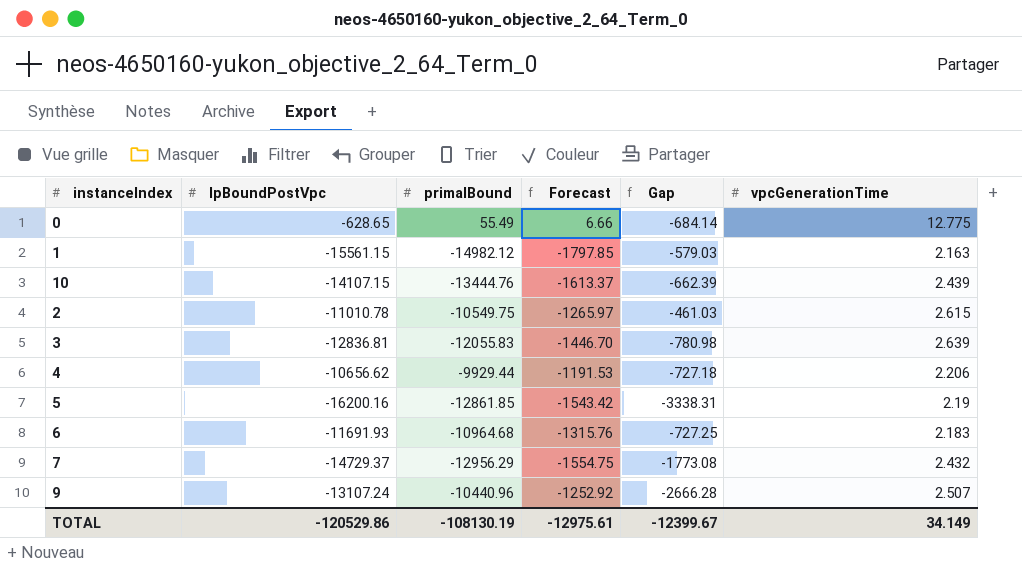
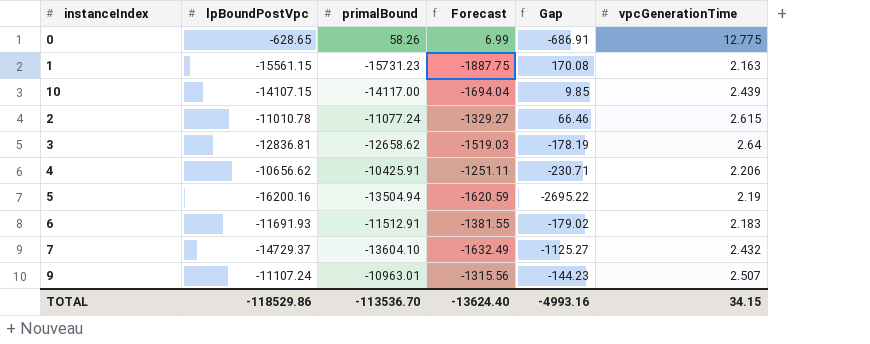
0 | primalBound: 55.49 -> 58.26
0 | Forecast: 6.66 -> 6.99
0 | Gap: -684.14 -> -686.91
1 | primalBound: -14982.12 -> -15731.23
1 | Forecast: -1797.85 -> -1887.75
1 | Gap: -579.03 -> 170.08
10 | primalBound: -13444.76 -> -14117.00
10 | Forecast: -1613.37 -> -1694.04
10 | Gap: -662.39 -> 9.85
2 | primalBound: -10549.75 -> -11077.24
2 | Forecast: -1265.97 -> -1329.27
2 | Gap: -461.03 -> 66.46
3 | primalBound: -12055.83 -> -12658.62
3 | Forecast: -1446.70 -> -1519.03
3 | Gap: -780.98 -> -178.19
3 | vpcGenerationTime: 2.639 -> 2.64
4 | primalBound: -9929.44 -> -10425.91
4 | Forecast: -1191.53 -> -1251.11
4 | Gap: -727.18 -> -230.71
5 | primalBound: -12861.85 -> -13504.94
5 | Forecast: -1543.42 -> -1620.59
5 | Gap: -3338.31 -> -2695.22
6 | primalBound: -10964.68 -> -11512.91
6 | Forecast: -1315.76 -> -1381.55
6 | Gap: -727.25 -> -179.02
7 | primalBound: -12956.29 -> -13604.10
7 | Forecast: -1554.75 -> -1632.49
7 | Gap: -1773.08 -> -1125.27
9 | lpBoundPostVpc: -13107.24 -> -11107.24
9 | primalBound: -10440.96 -> -10963.01
9 | Forecast: -1252.92 -> -1315.56
9 | Gap: -2666.28 -> -144.23
TOTAL | lpBoundPostVpc: -120529.86 -> -118529.86
TOTAL | primalBound: -108130.19 -> -113536.70
TOTAL | Forecast: -12975.61 -> -13624.40
TOTAL | Gap: -12399.67 -> -4993.16
TOTAL | vpcGenerationTime: 34.149 -> 34.15

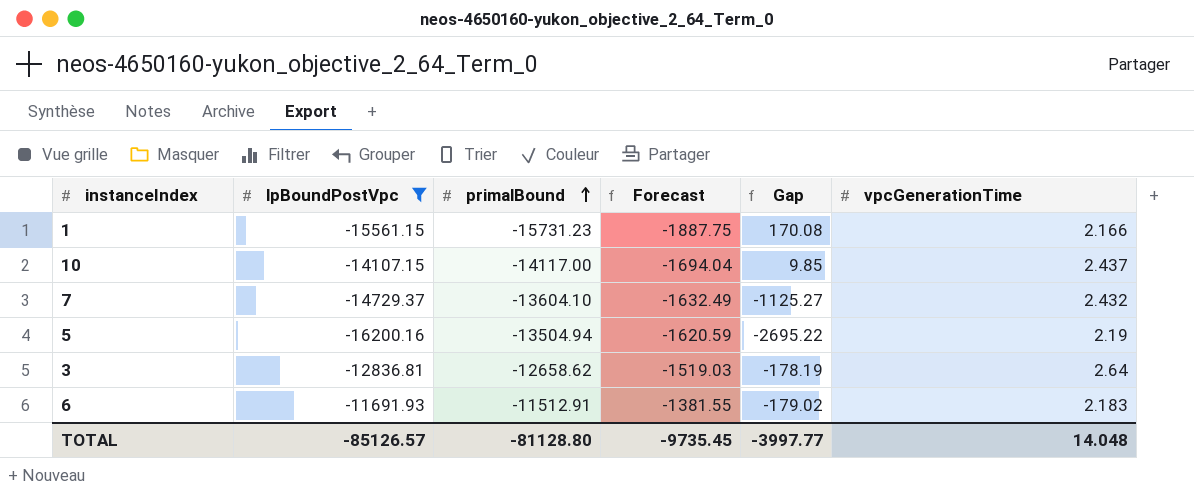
filter: none -> lpBoundPostVpc <= -11691.93
row order: none -> primalBound ascending
1 | vpcGenerationTime: 2.163 -> 2.166
10 | vpcGenerationTime: 2.439 -> 2.437
TOTAL | lpBoundPostVpc: -118529.86 -> -85126.57
TOTAL | primalBound: -113536.70 -> -81128.80
TOTAL | Forecast: -13624.40 -> -9735.45
TOTAL | Gap: -4993.16 -> -3997.77
TOTAL | vpcGenerationTime: 34.15 -> 14.048

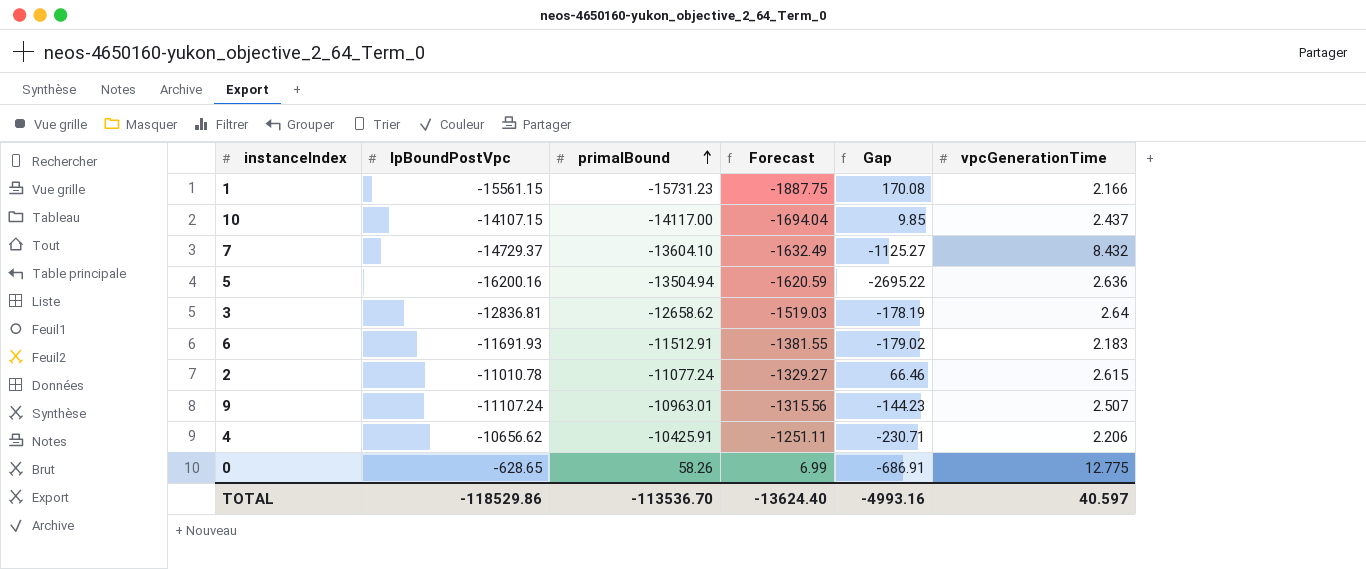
filter: lpBoundPostVpc <= -11691.93 -> none
7 | vpcGenerationTime: 2.432 -> 8.432
5 | vpcGenerationTime: 2.19 -> 2.636
TOTAL | lpBoundPostVpc: -85126.57 -> -118529.86
TOTAL | primalBound: -81128.80 -> -113536.70
TOTAL | Forecast: -9735.45 -> -13624.40
TOTAL | Gap: -3997.77 -> -4993.16
TOTAL | vpcGenerationTime: 14.048 -> 40.597

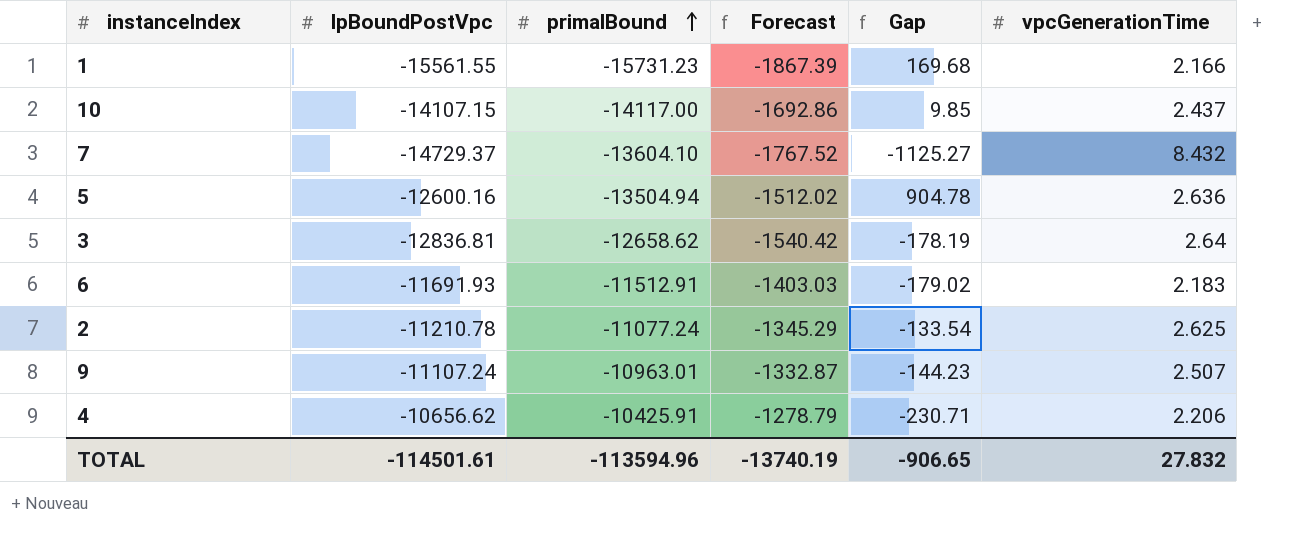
column Forecast | formula: [primalBound] * 0.12 -> [lpBoundPostVpc] * 0.12
row 0: -628.65 | 58.26 | 6.99 | -686.91 | 12.775 -> none
1 | lpBoundPostVpc: -15561.15 -> -15561.55
1 | Gap: 170.08 -> 169.68
5 | lpBoundPostVpc: -16200.16 -> -12600.16
5 | Gap: -2695.22 -> 904.78
2 | lpBoundPostVpc: -11010.78 -> -11210.78
2 | Gap: 66.46 -> -133.54
2 | vpcGenerationTime: 2.615 -> 2.625
TOTAL | lpBoundPostVpc: -118529.86 -> -114501.61
TOTAL | primalBound: -113536.70 -> -113594.96
TOTAL | Forecast: -13624.40 -> -13740.19
TOTAL | Gap: -4993.16 -> -906.65
TOTAL | vpcGenerationTime: 40.597 -> 27.832

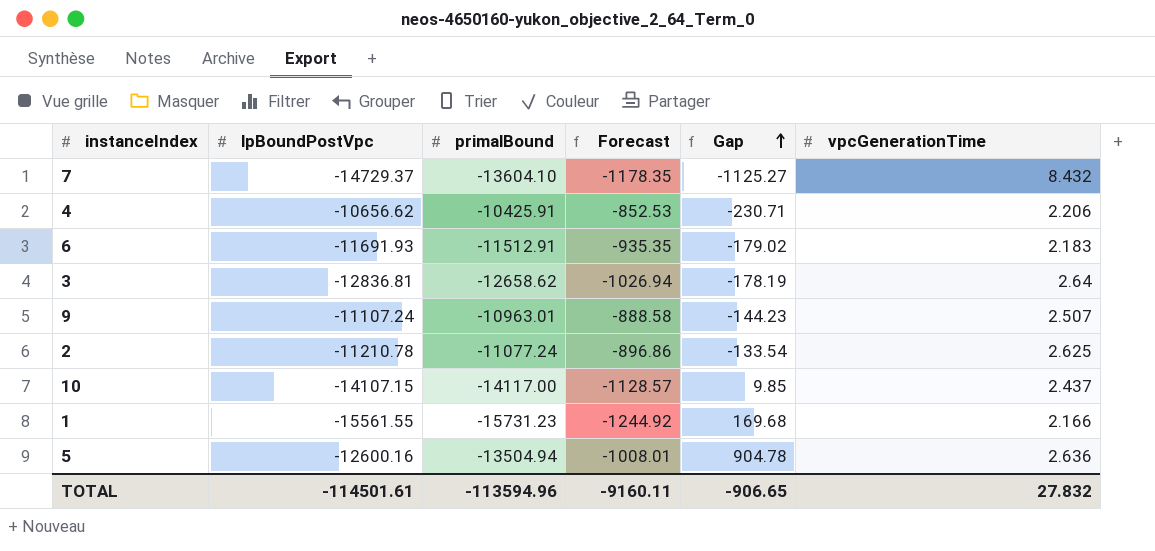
row order: primalBound ascending -> Gap ascending
column Forecast | formula: [lpBoundPostVpc] * 0.12 -> [lpBoundPostVpc] * 0.08
TOTAL | Forecast: -13740.19 -> -9160.11

